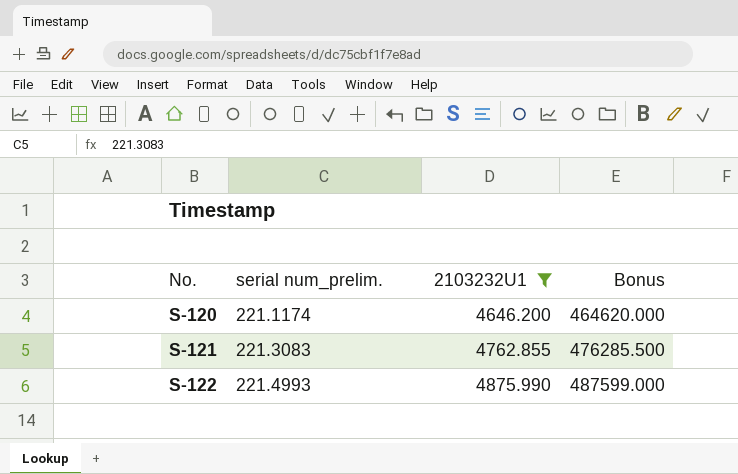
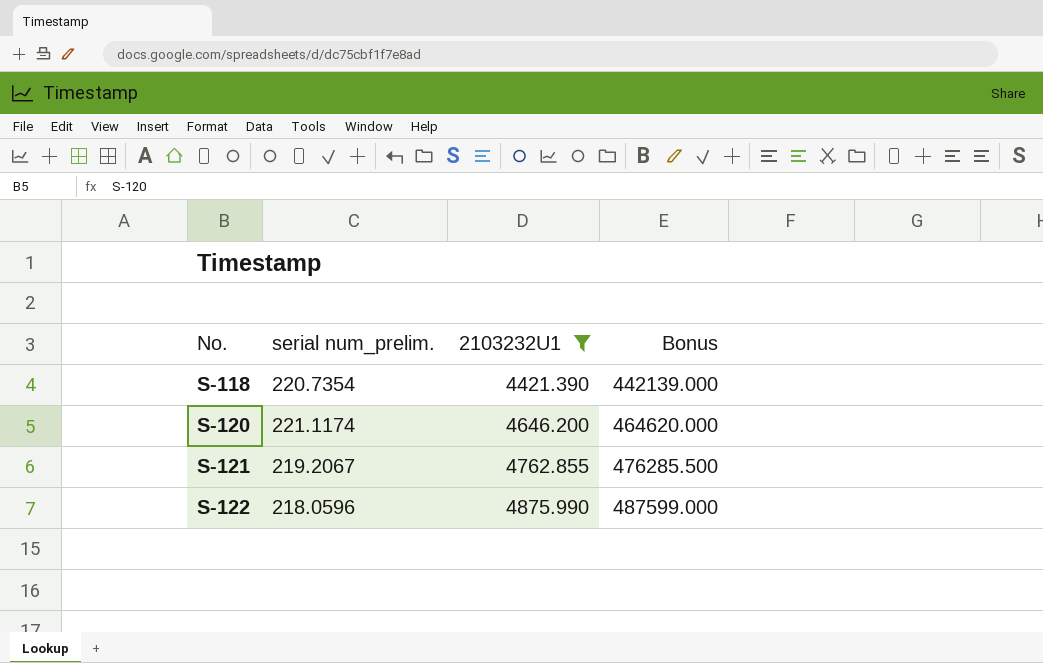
row S-118: none -> 220.7354 | 4421.390 | 442139.000
S-121 | serial num_prelim.: 221.3083 -> 219.2067
S-122 | serial num_prelim.: 221.4993 -> 218.0596

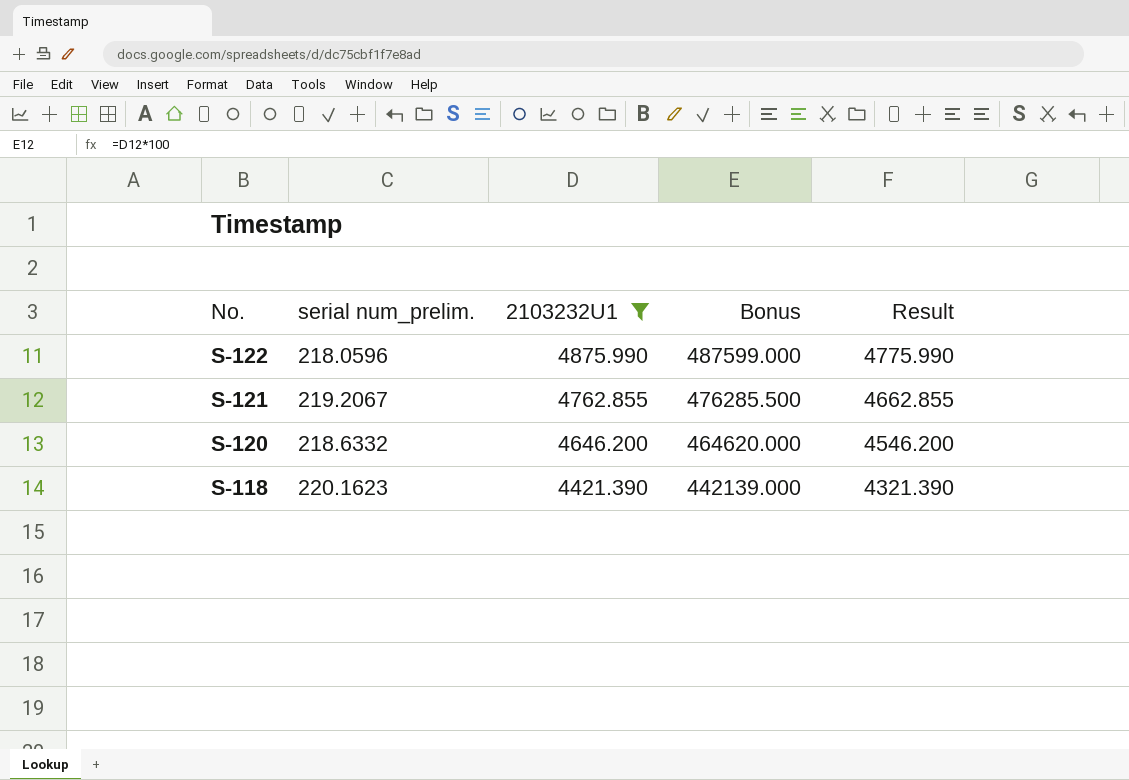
row order: No. ascending -> No. descending
column Result | formula: none -> [2103232U1] - 100
S-120 | serial num_prelim.: 221.1174 -> 218.6332
S-118 | serial num_prelim.: 220.7354 -> 220.1623

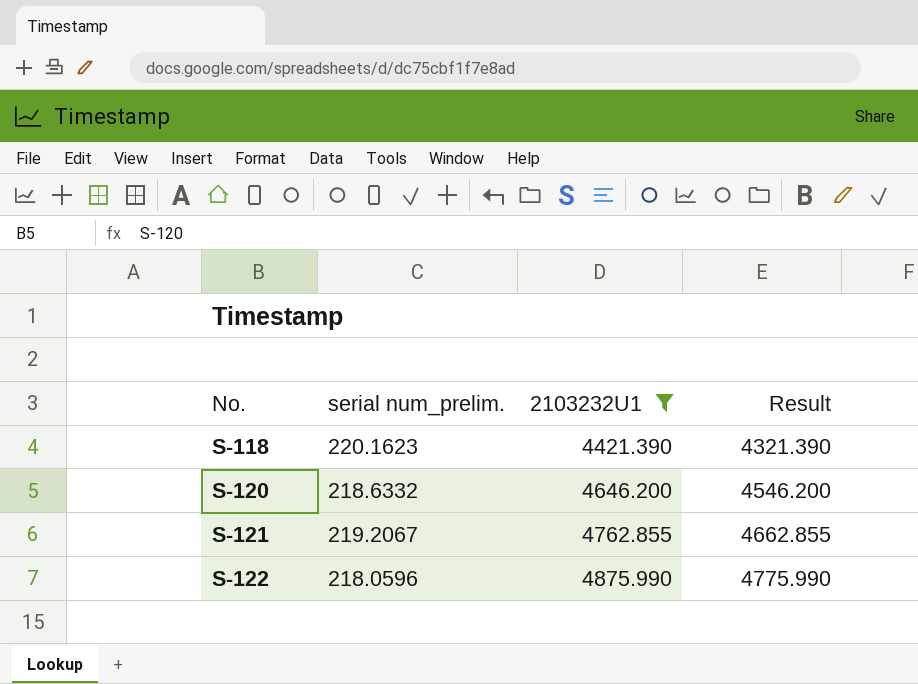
row order: No. descending -> No. ascending
column Bonus | formula: [2103232U1] * 100 -> none

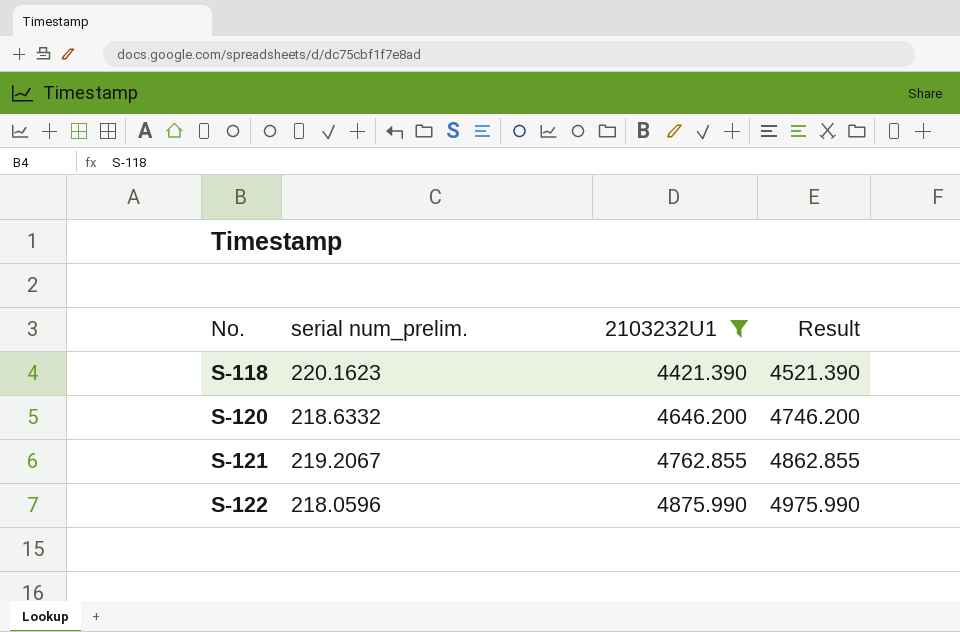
column Result | formula: [2103232U1] - 100 -> [2103232U1] + 100

